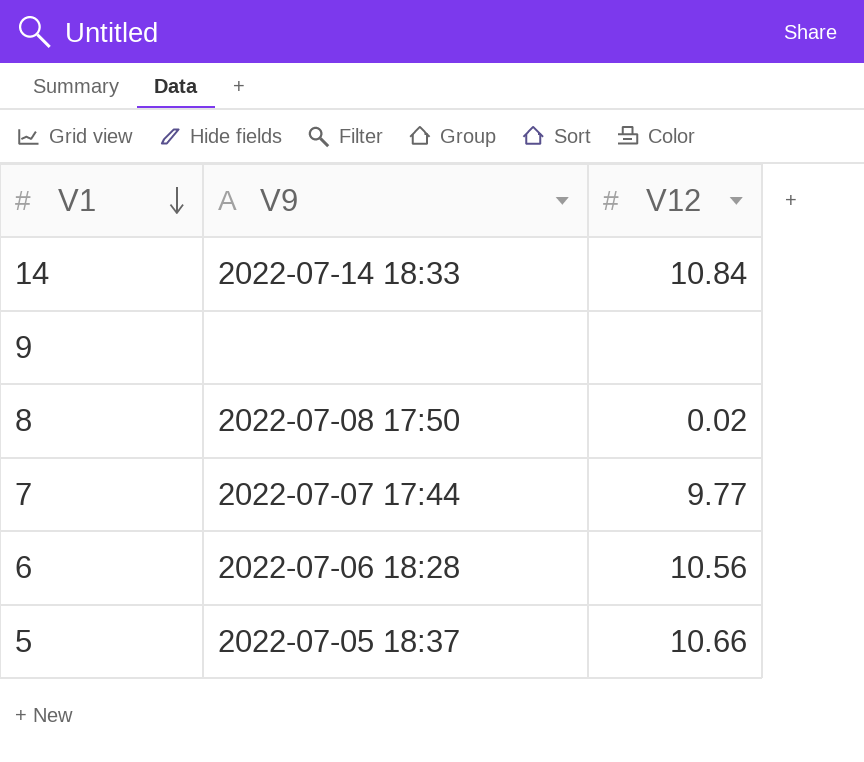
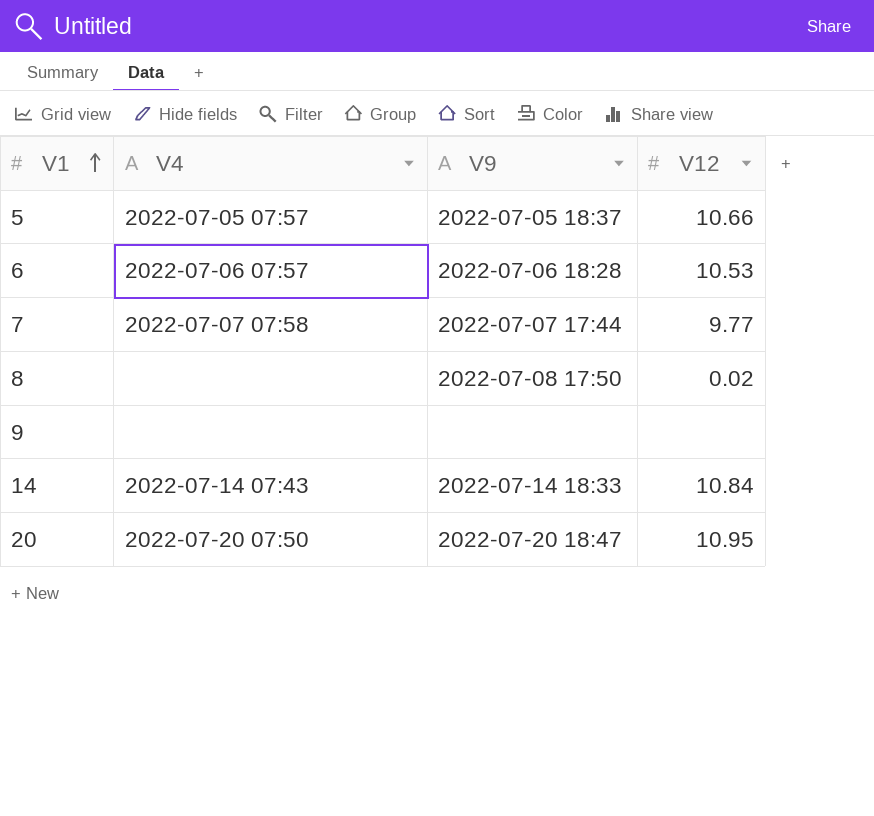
row order: V1 descending -> V1 ascending
column V4 | position: none -> 2
6 | V12: 10.56 -> 10.53
row 20: none -> 2022-07-20 07:50 | 2022-07-20 18:47 | 10.95

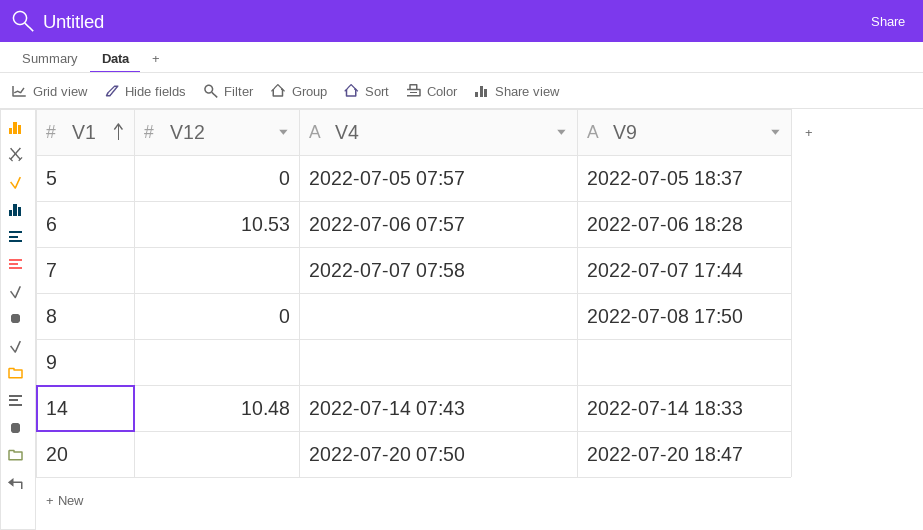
column V12 | position: 4 -> 2
5 | V12: 10.66 -> 0
7 | V12: 9.77 -> none
8 | V12: 0.02 -> 0
14 | V12: 10.84 -> 10.48
20 | V12: 10.95 -> none

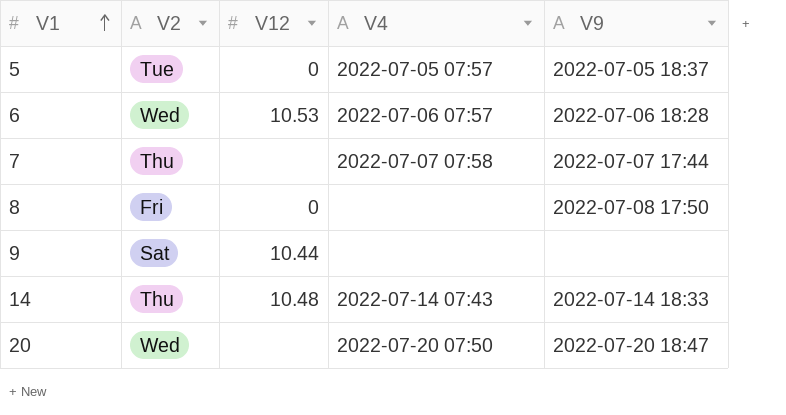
column V2 | position: none -> 2
9 | V12: none -> 10.44

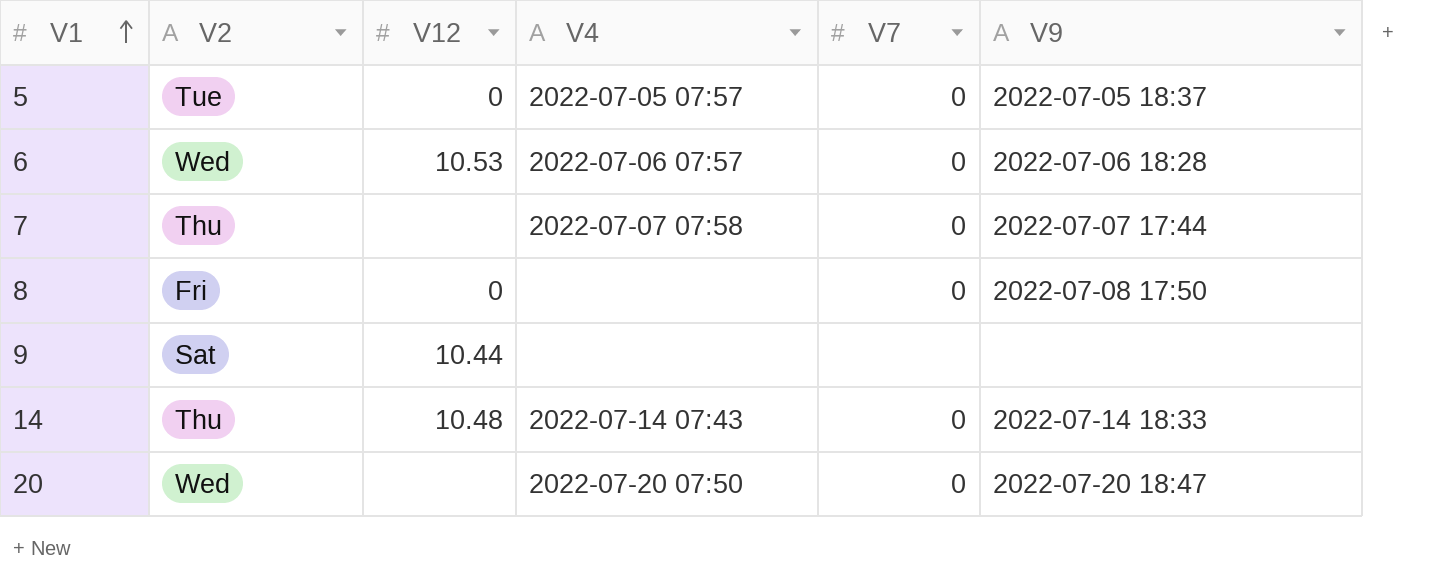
column V7 | position: none -> 5

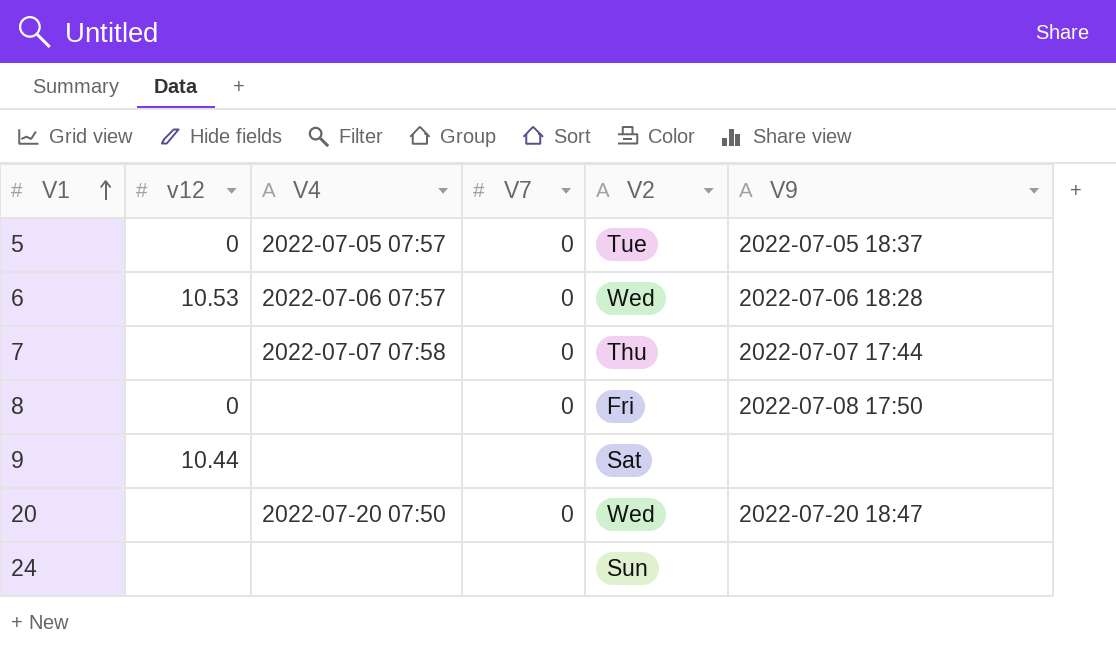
column name: V12 -> v12
column V2 | position: 2 -> 5
row 14: Thu | 10.48 | 2022-07-14 07:43 | 0 | 2022-07-14 18:33 -> none
row 24: none -> none | none | none | Sun | none

